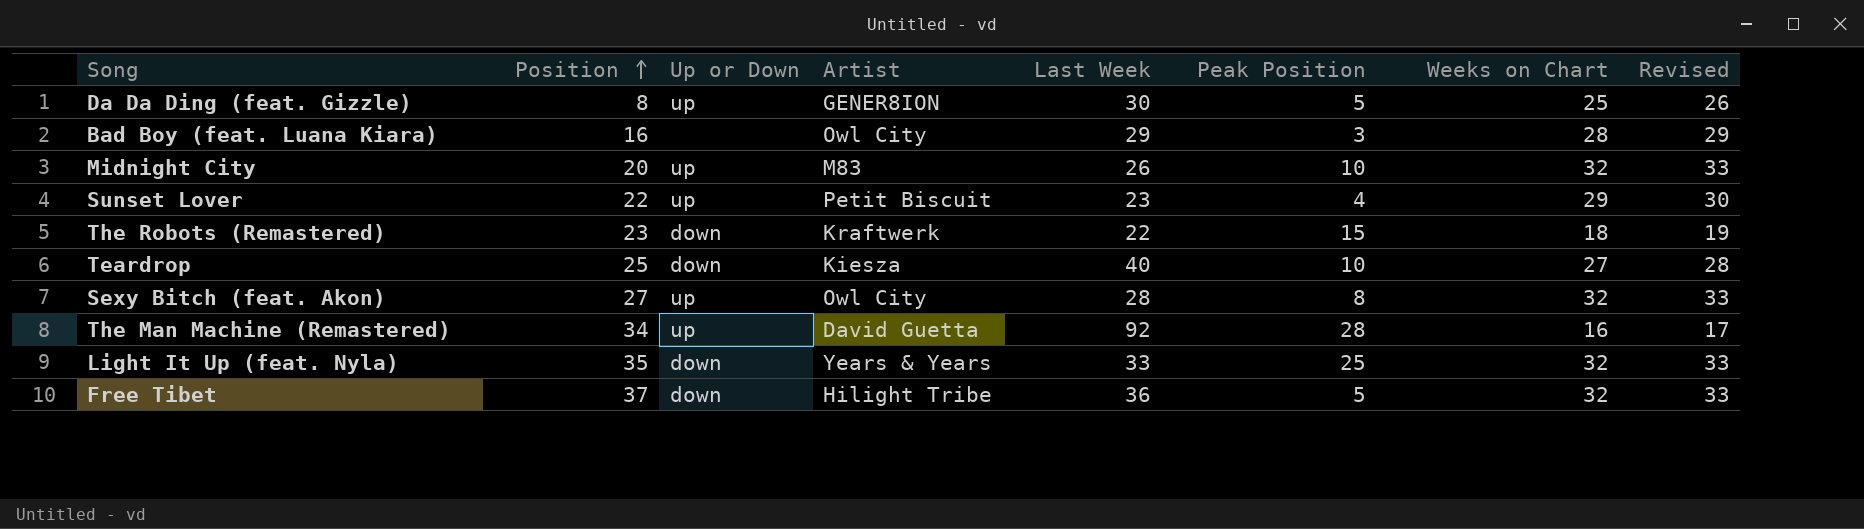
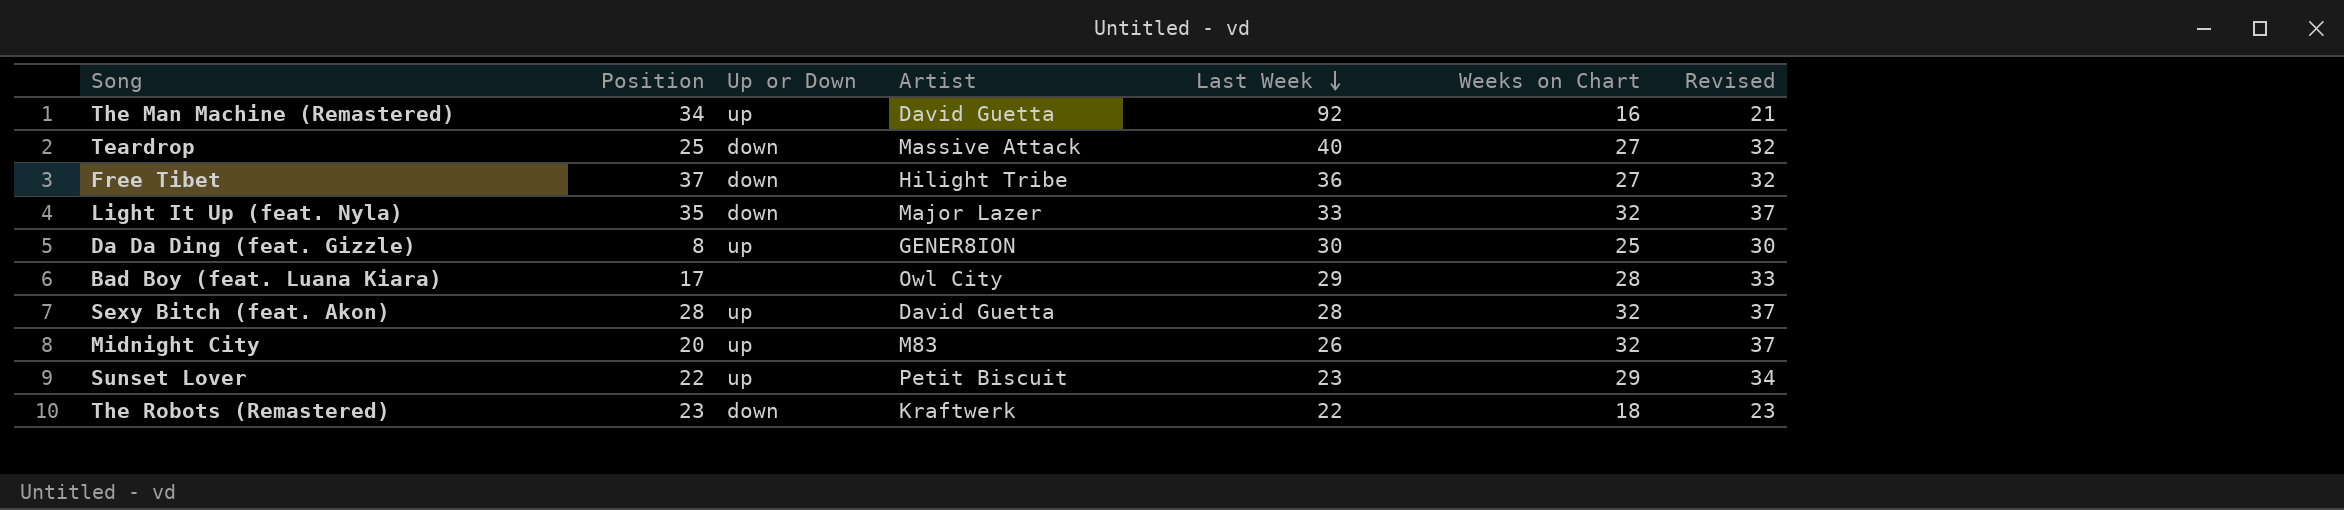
row order: Position ascending -> Last Week descending
column Peak Position | position: 6 -> none
column Revised | formula: [Weeks on Chart] + 1 -> [Weeks on Chart] + 5
Teardrop | Artist: Kiesza -> Massive Attack
Free Tibet | Weeks on Chart: 32 -> 27
Light It Up (feat. Nyla) | Artist: Years & Years -> Major Lazer
Bad Boy (feat. Luana Kiara) | Position: 16 -> 17
Sexy Bitch (feat. Akon) | Position: 27 -> 28
Sexy Bitch (feat. Akon) | Artist: Owl City -> David Guetta

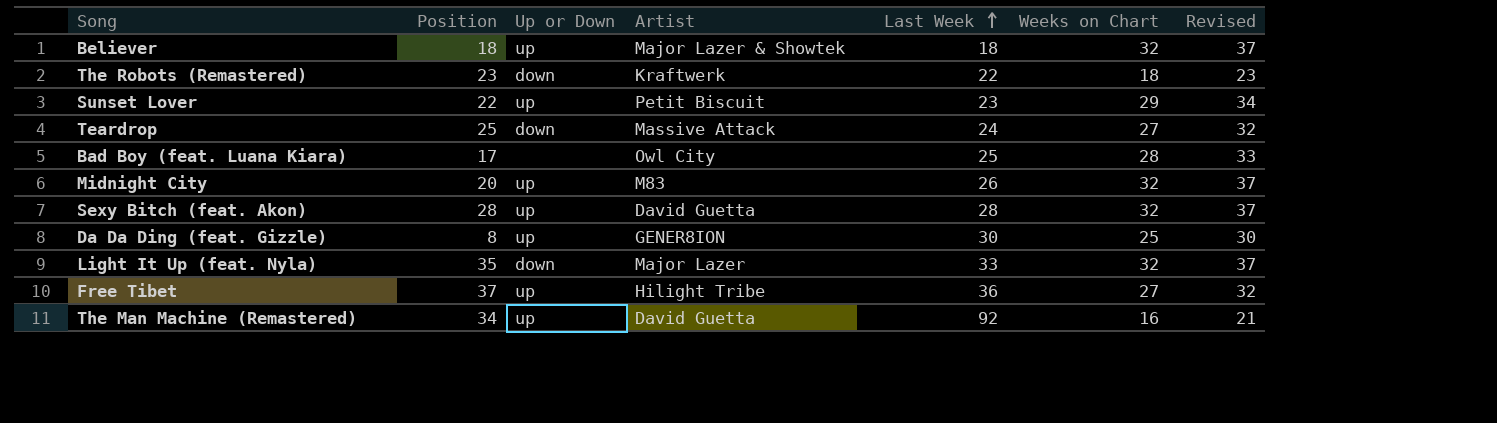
row order: Last Week descending -> Last Week ascending
row Believer: none -> 18 | up | Major Lazer & Showtek | 18 | 32 | 37
Teardrop | Last Week: 40 -> 24
Bad Boy (feat. Luana Kiara) | Last Week: 29 -> 25
Free Tibet | Up or Down: down -> up

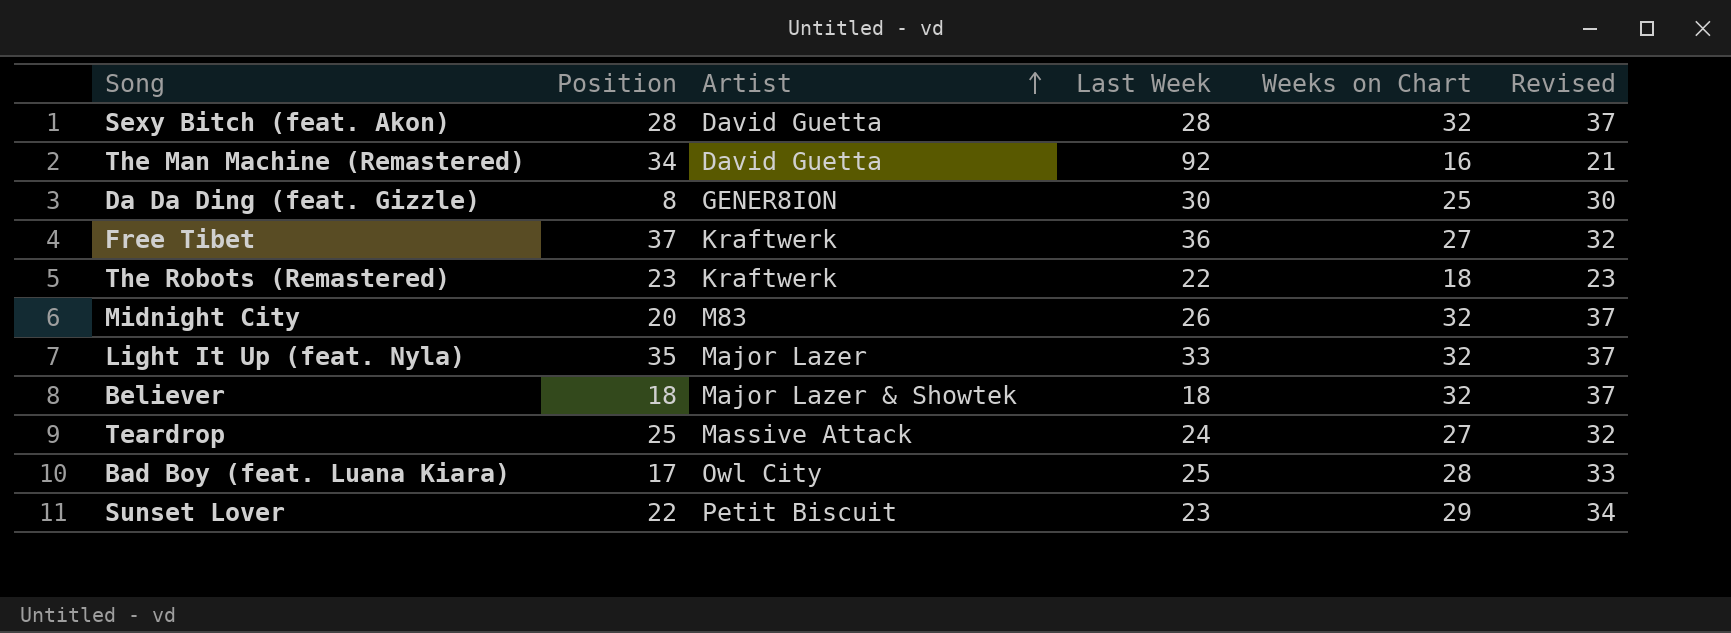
row order: Last Week ascending -> Artist ascending
column Up or Down | position: 3 -> none
Free Tibet | Artist: Hilight Tribe -> Kraftwerk

